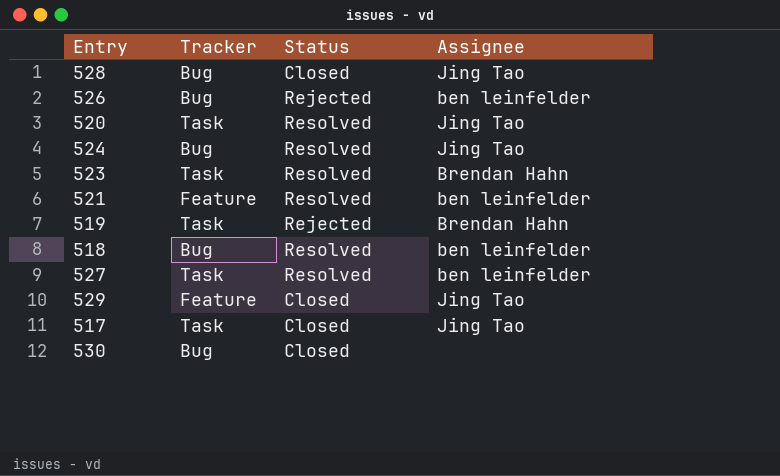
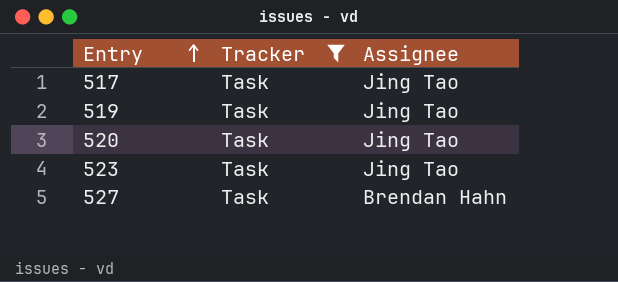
filter: none -> Tracker = Task
row order: none -> Entry ascending
column Status | position: 3 -> none
519 | Assignee: Brendan Hahn -> Jing Tao
523 | Assignee: Brendan Hahn -> Jing Tao
527 | Assignee: ben leinfelder -> Brendan Hahn

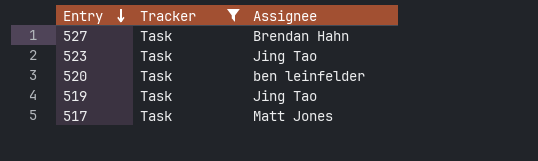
row order: Entry ascending -> Entry descending
520 | Assignee: Jing Tao -> ben leinfelder
517 | Assignee: Jing Tao -> Matt Jones

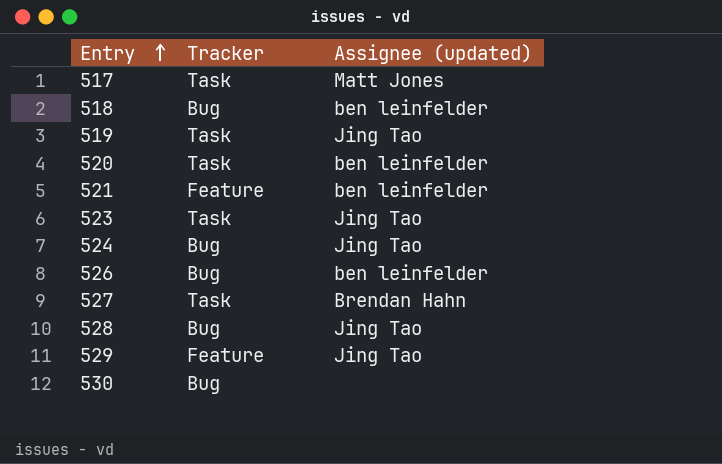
filter: Tracker = Task -> none
row order: Entry descending -> Entry ascending
column name: Assignee -> Assignee (updated)

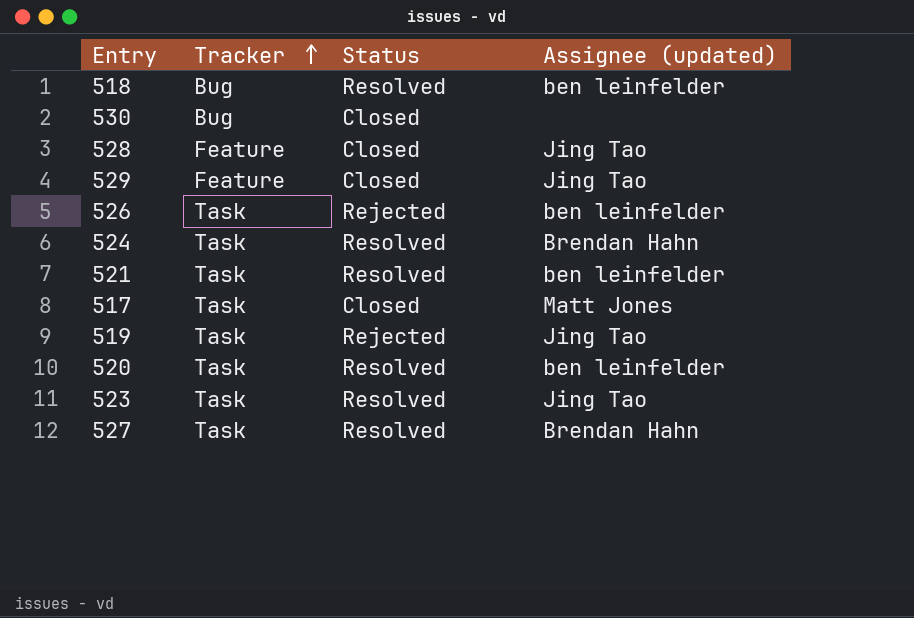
row order: Entry ascending -> Tracker ascending
column Status | position: none -> 3
528 | Tracker: Bug -> Feature
526 | Tracker: Bug -> Task
524 | Tracker: Bug -> Task
524 | Assignee (updated): Jing Tao -> Brendan Hahn
521 | Tracker: Feature -> Task

